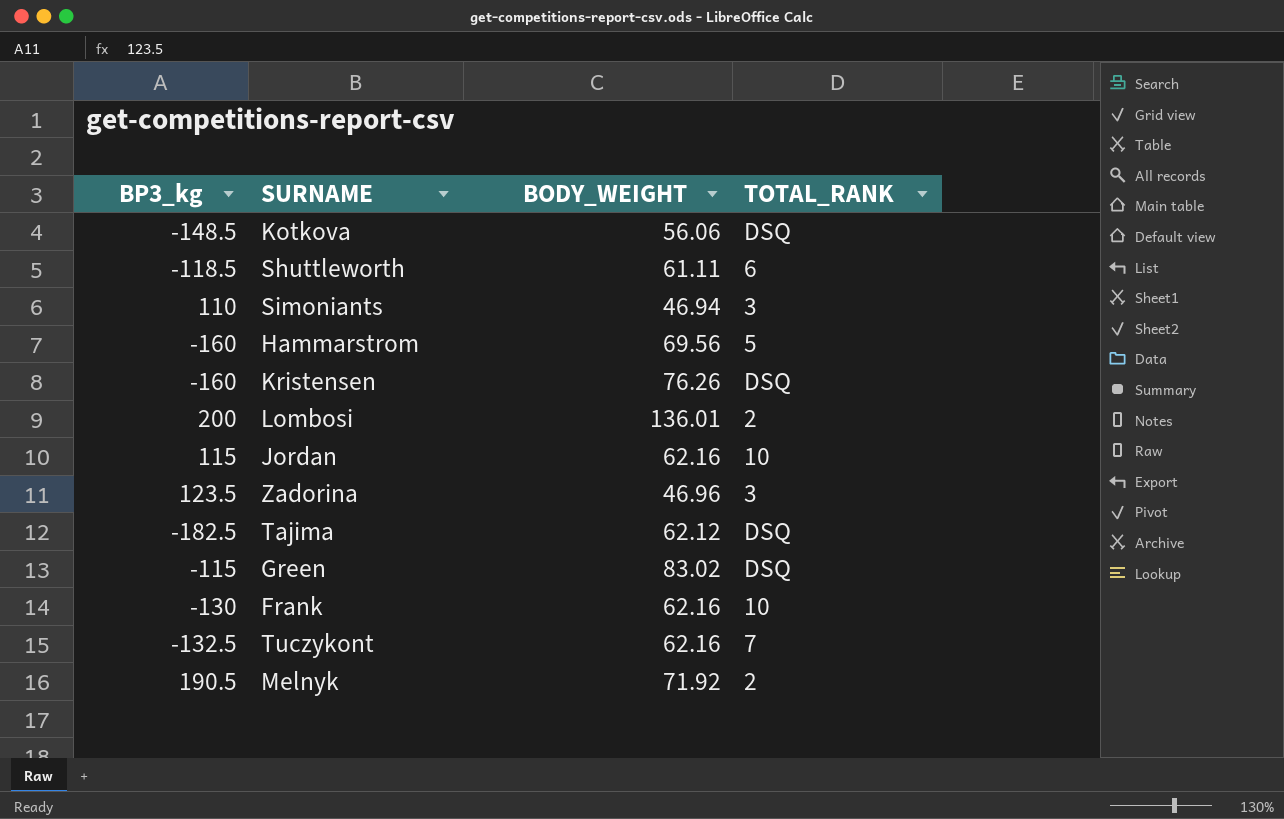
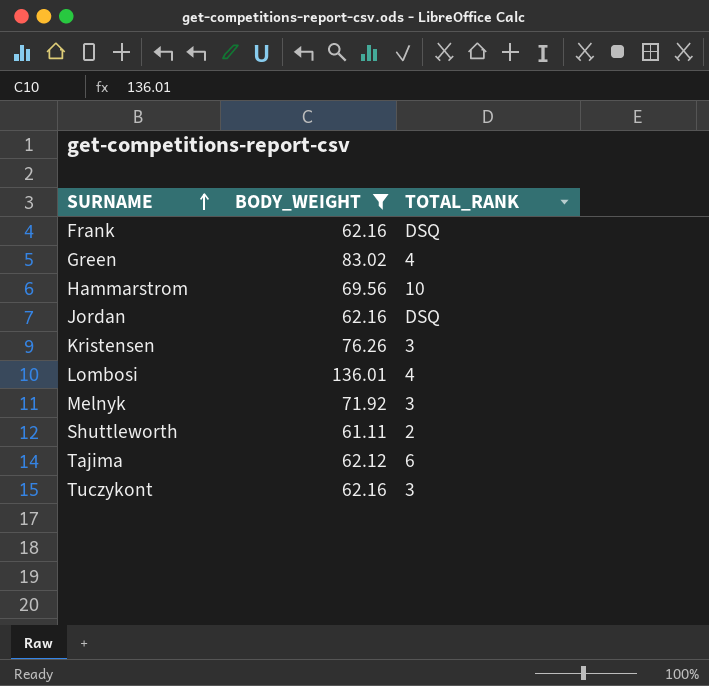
filter: none -> BODY_WEIGHT >= 61.11
row order: none -> SURNAME ascending
column BP3_kg | position: 1 -> none
Frank | TOTAL_RANK: 10 -> DSQ
Green | TOTAL_RANK: DSQ -> 4
Hammarstrom | TOTAL_RANK: 5 -> 10
Jordan | TOTAL_RANK: 10 -> DSQ
Kristensen | TOTAL_RANK: DSQ -> 3
Lombosi | TOTAL_RANK: 2 -> 4
Melnyk | TOTAL_RANK: 2 -> 3
Shuttleworth | TOTAL_RANK: 6 -> 2
Tajima | TOTAL_RANK: DSQ -> 6
Tuczykont | TOTAL_RANK: 7 -> 3

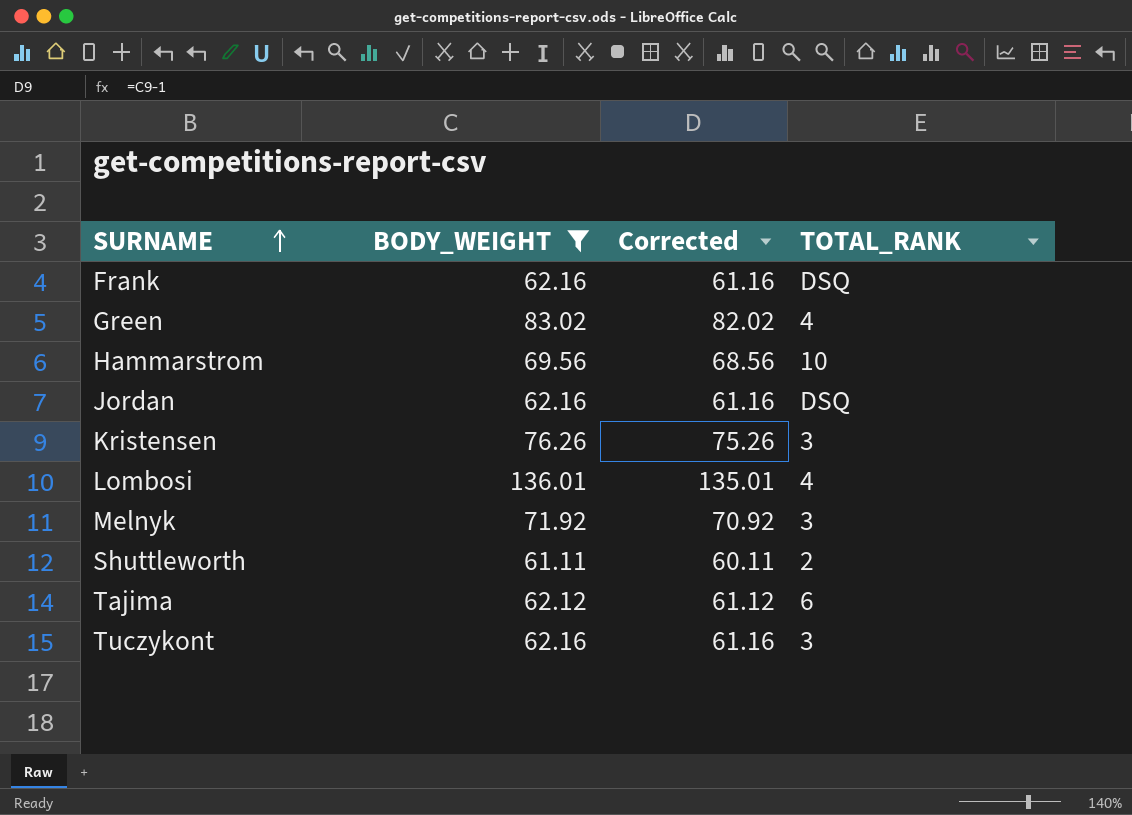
column Corrected | formula: none -> [BODY_WEIGHT] - 1

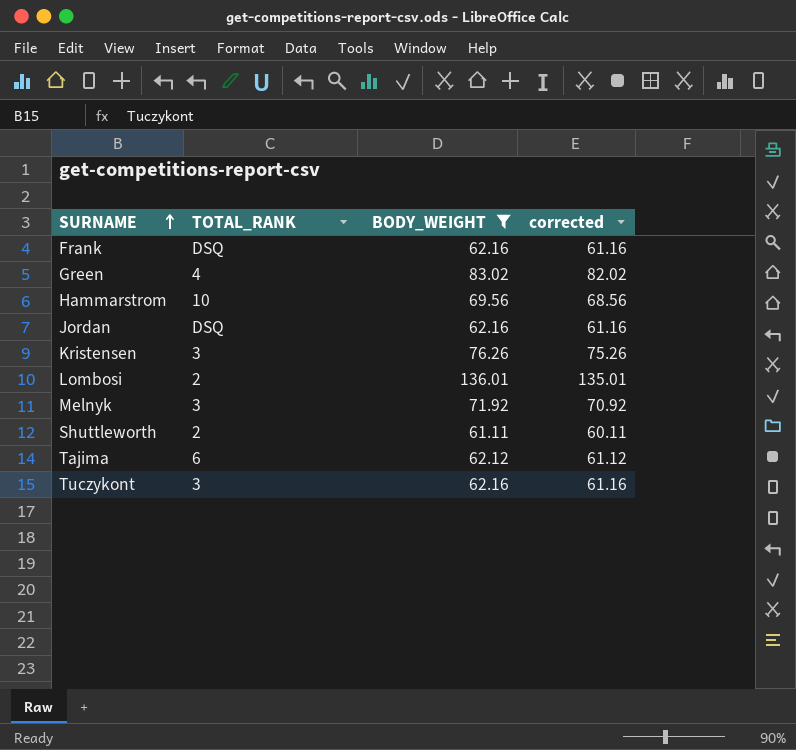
column TOTAL_RANK | position: 4 -> 2
column name: Corrected -> corrected
Lombosi | TOTAL_RANK: 4 -> 2

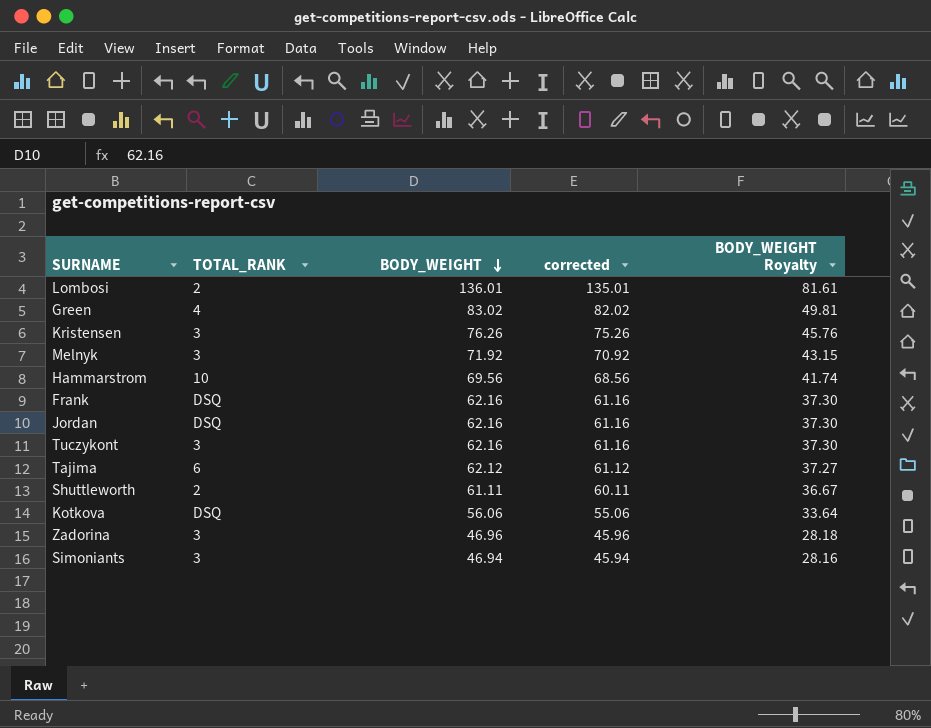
filter: BODY_WEIGHT >= 61.11 -> none
row order: SURNAME ascending -> BODY_WEIGHT descending
column BODY_WEIGHT Royalty | formula: none -> [BODY_WEIGHT] * 0.6

